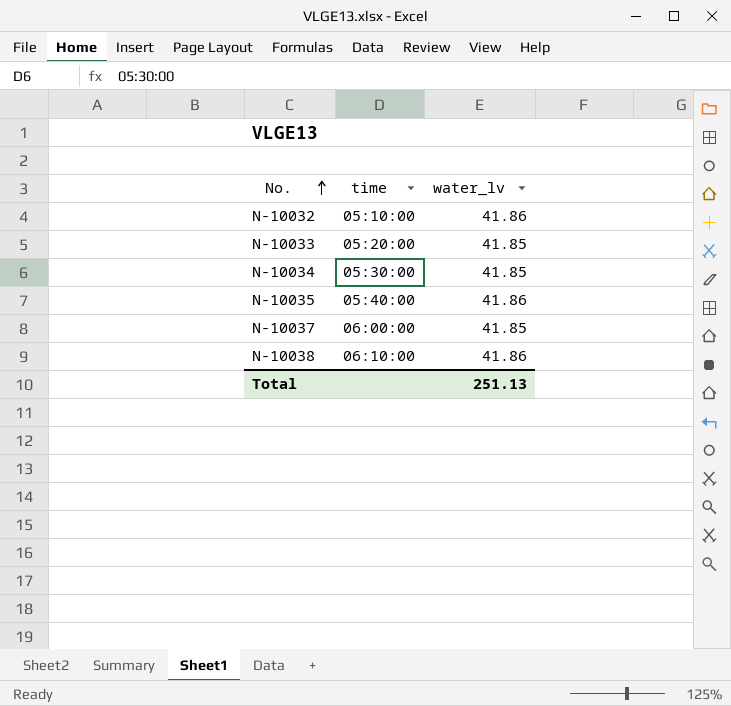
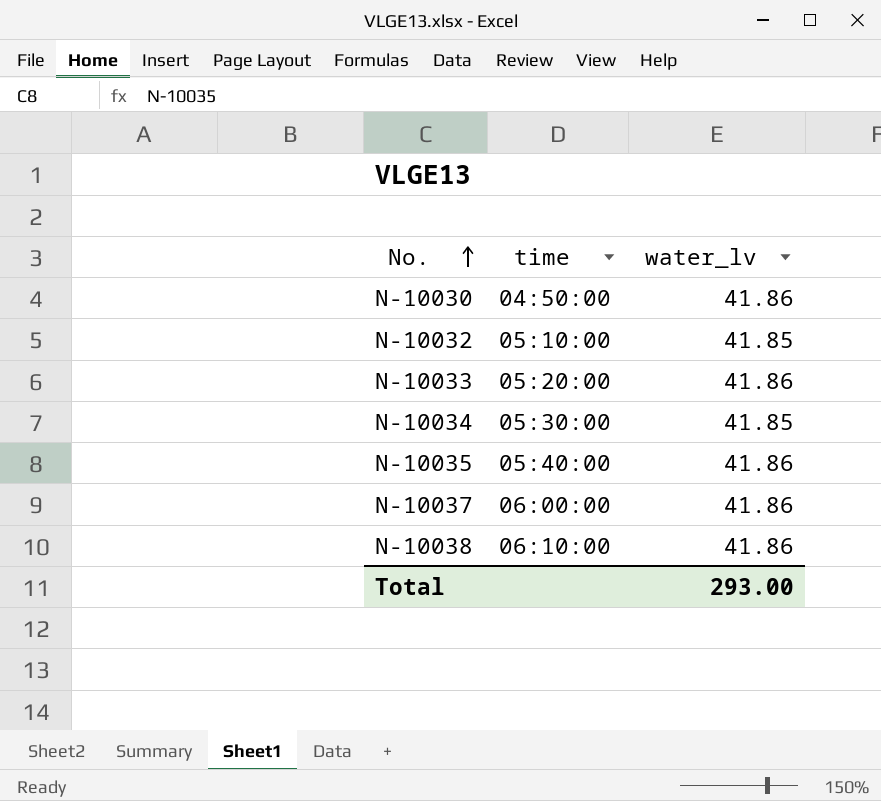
row N-10030: none -> 04:50:00 | 41.86
N-10032 | water_lv: 41.86 -> 41.85
N-10033 | water_lv: 41.85 -> 41.86
N-10037 | water_lv: 41.85 -> 41.86
Total | water_lv: 251.13 -> 293.00

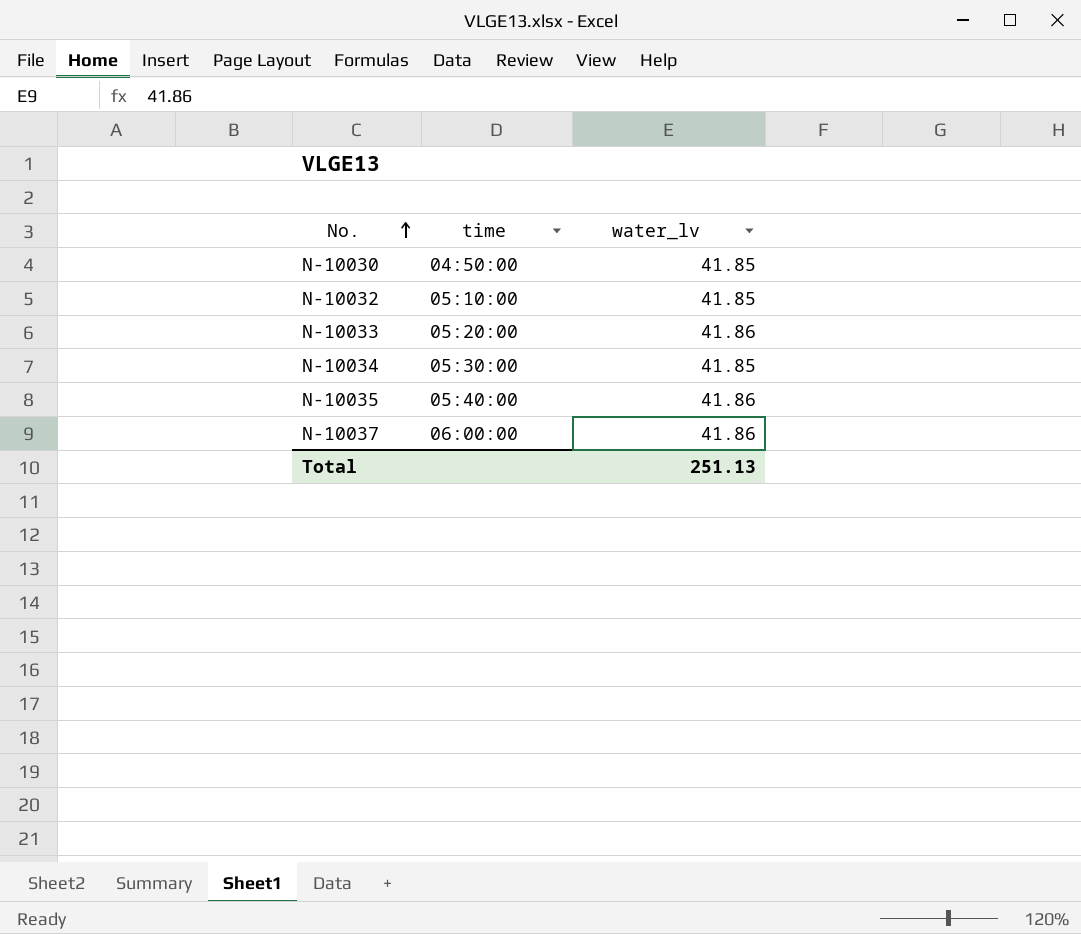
row N-10038: 06:10:00 | 41.86 -> none
N-10030 | water_lv: 41.86 -> 41.85
Total | water_lv: 293.00 -> 251.13

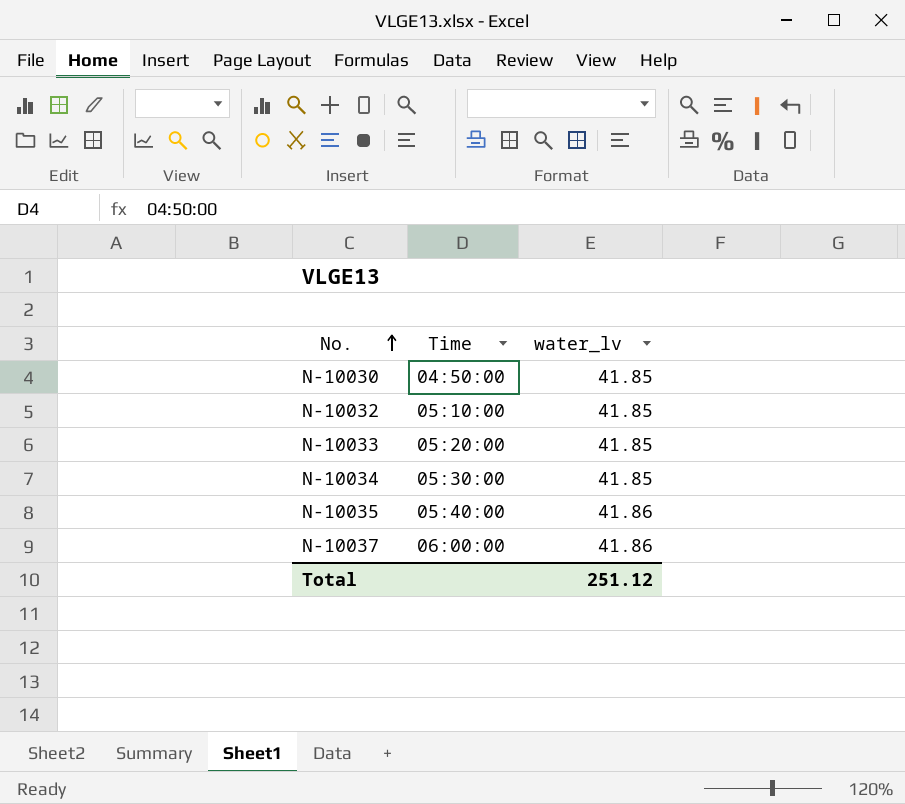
column name: time -> Time
N-10033 | water_lv: 41.86 -> 41.85
Total | water_lv: 251.13 -> 251.12

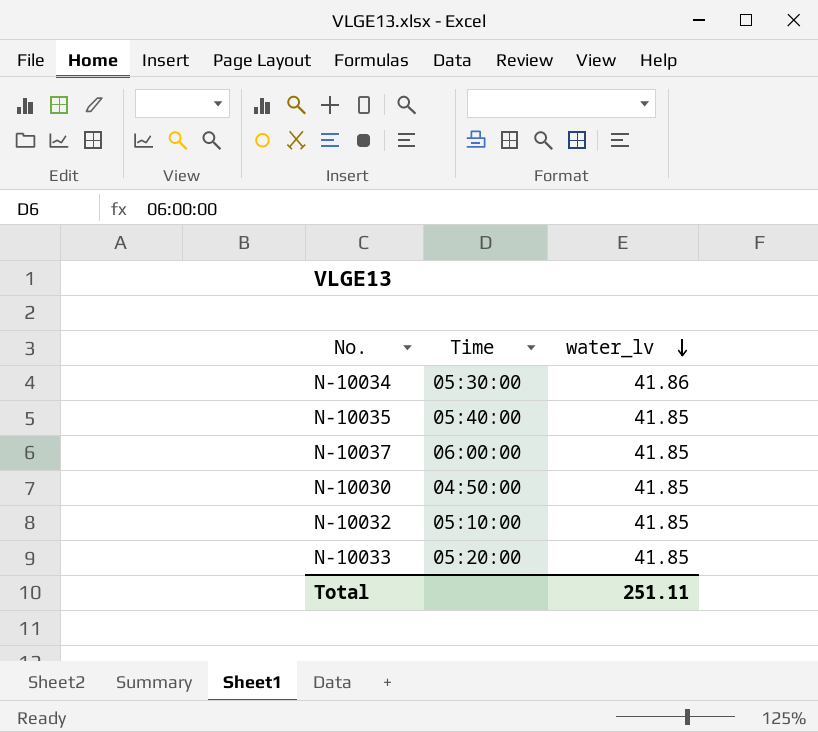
row order: No. ascending -> water_lv descending
N-10034 | water_lv: 41.85 -> 41.86
N-10035 | water_lv: 41.86 -> 41.85
N-10037 | water_lv: 41.86 -> 41.85
Total | water_lv: 251.12 -> 251.11

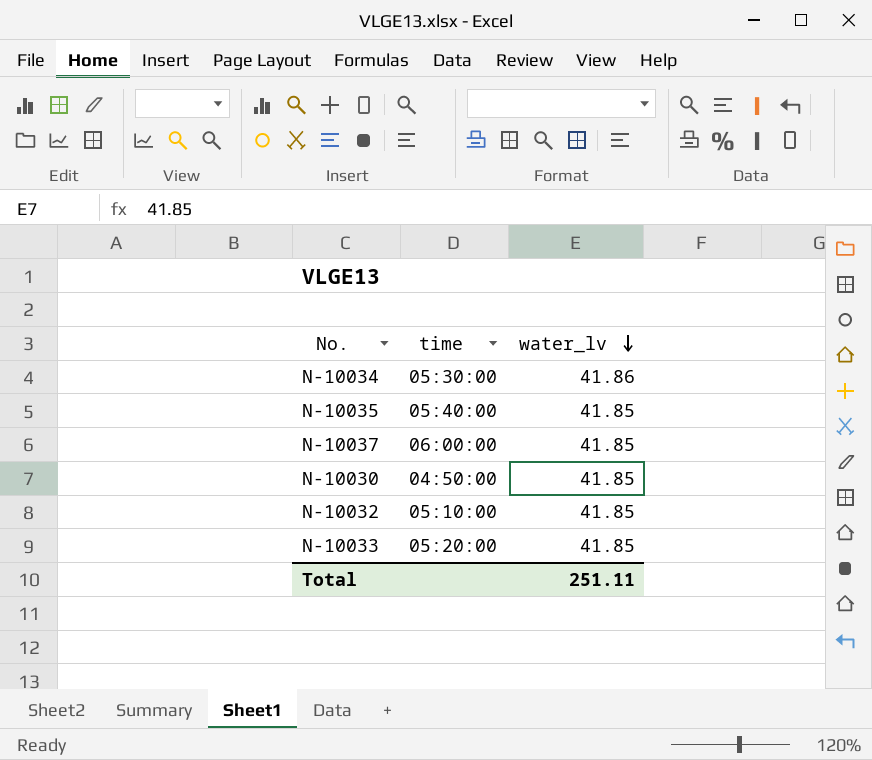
column name: Time -> time

